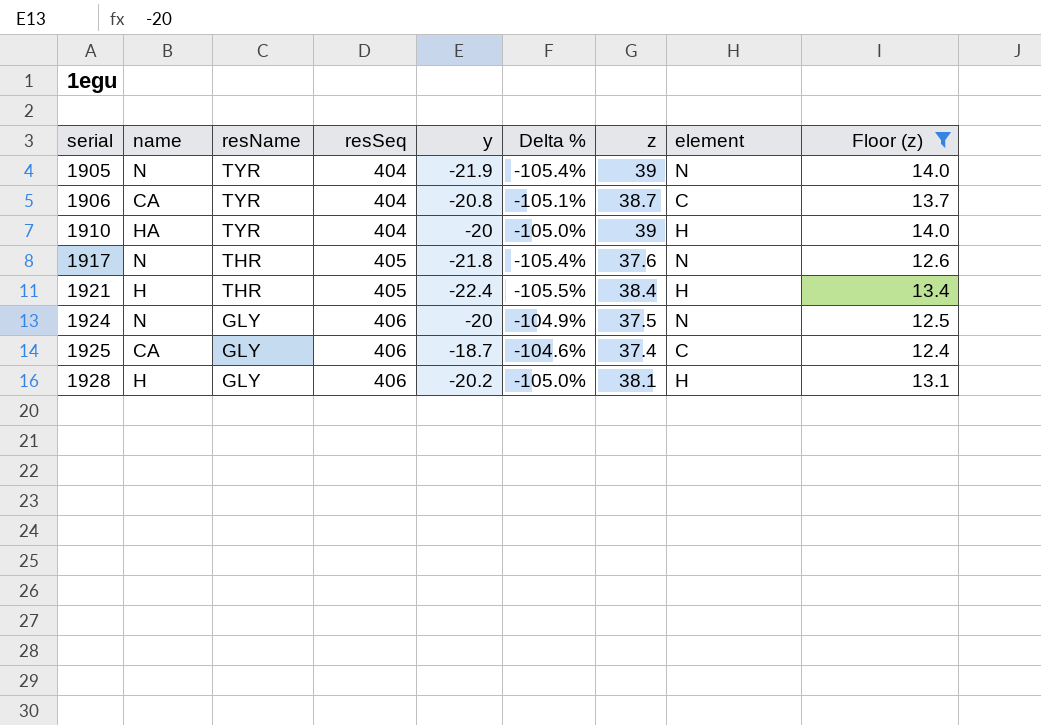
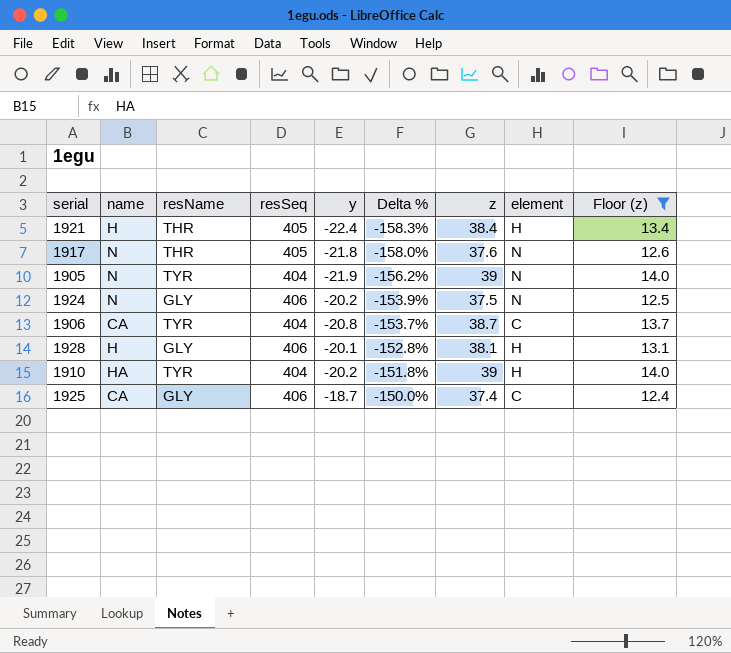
row order: serial ascending -> Delta % ascending
column Delta % | formula: ([y] - [resSeq]) / [resSeq] -> ([y] - [z]) / [z]
1924 | y: -20 -> -20.2
1928 | y: -20.2 -> -20.1
1910 | y: -20 -> -20.2

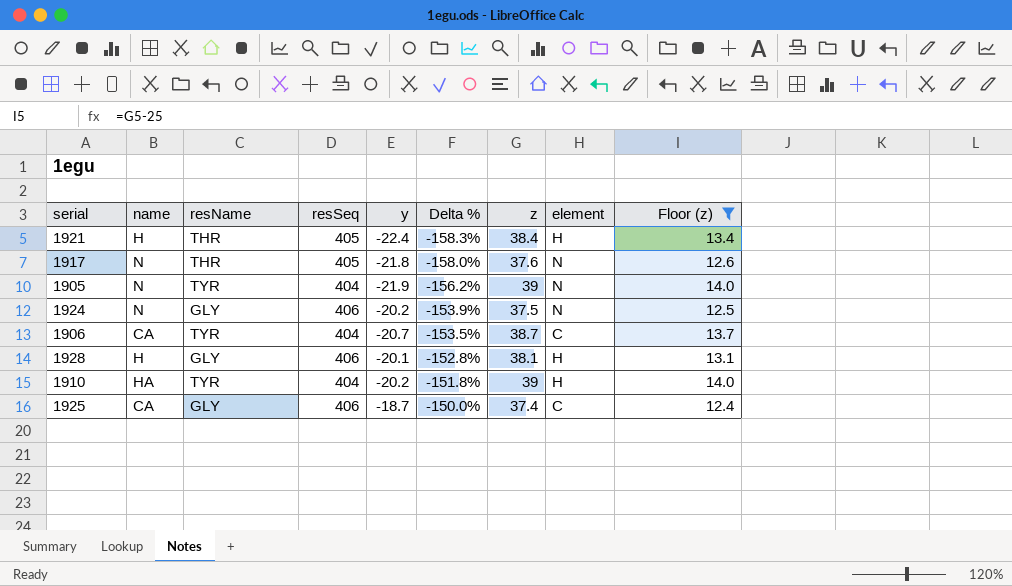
1906 | y: -20.8 -> -20.7
1906 | Delta %: -153.7% -> -153.5%

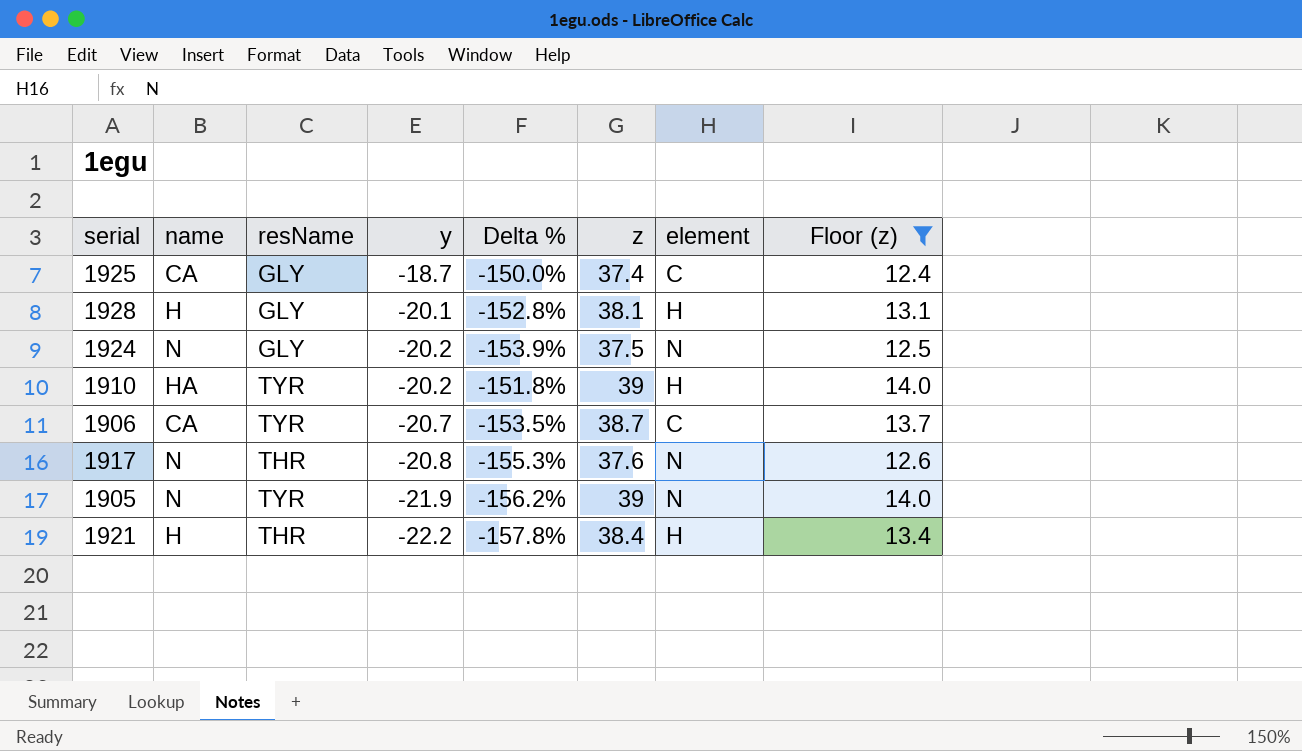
row order: Delta % ascending -> y descending
column resSeq | position: 4 -> none
1917 | y: -21.8 -> -20.8
1917 | Delta %: -158.0% -> -155.3%
1921 | y: -22.4 -> -22.2
1921 | Delta %: -158.3% -> -157.8%

